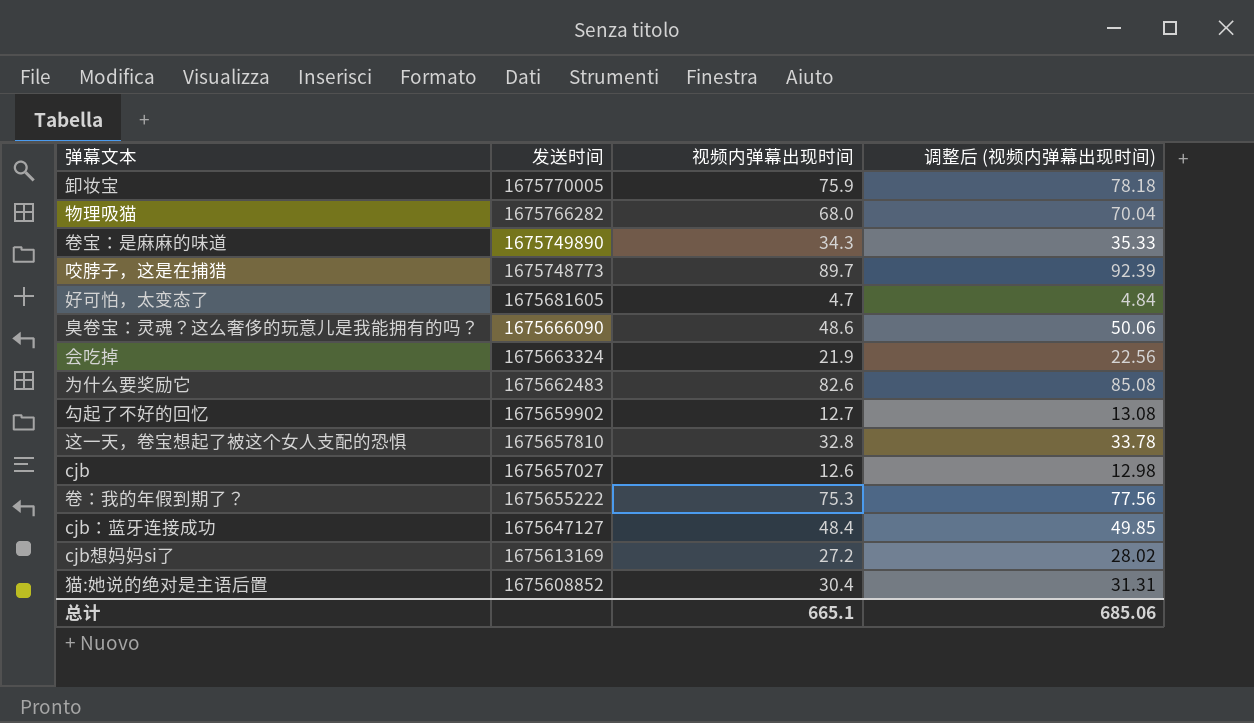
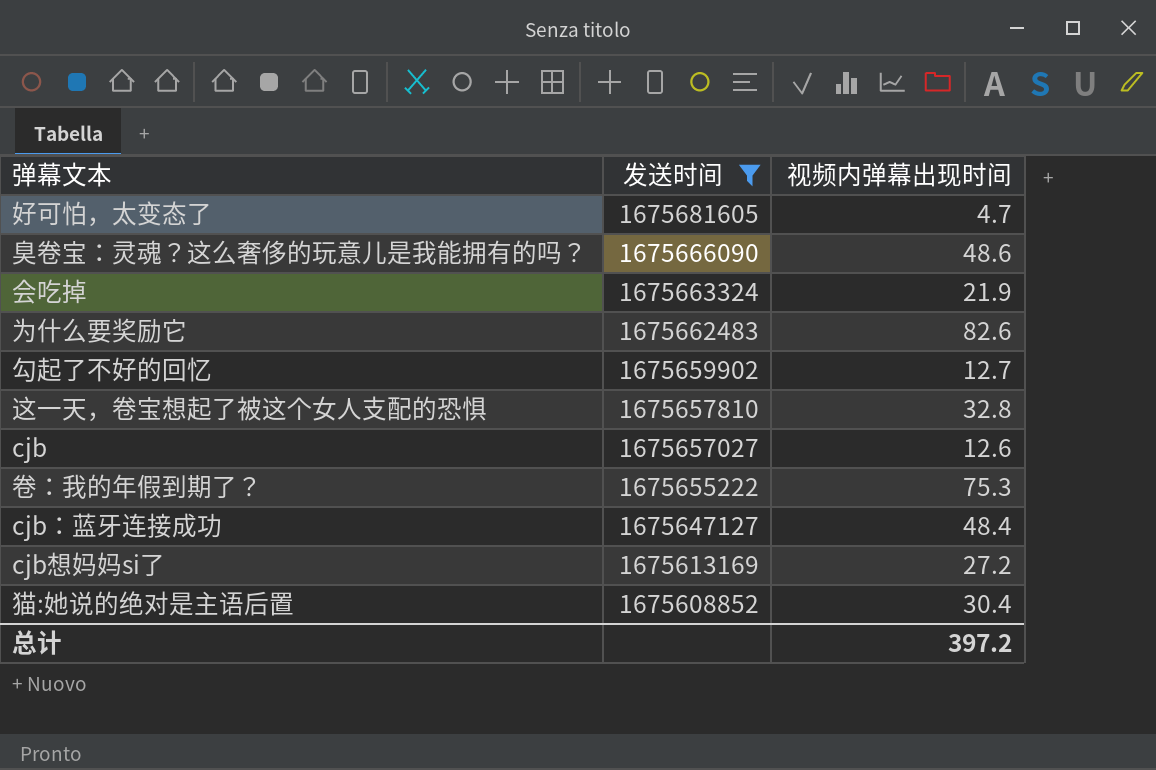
filter: none -> 发送时间 <= 1675681605
column 调整后 (视频内弹幕出现时间) | formula: [视频内弹幕出现时间] * 1.03 -> none
总计 | 视频内弹幕出现时间: 665.1 -> 397.2

